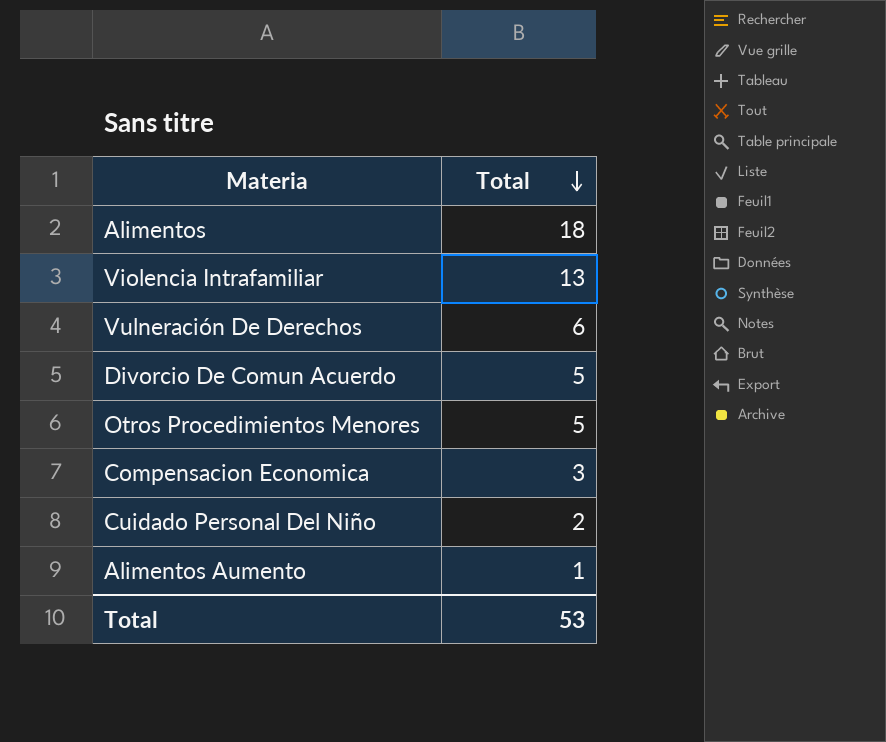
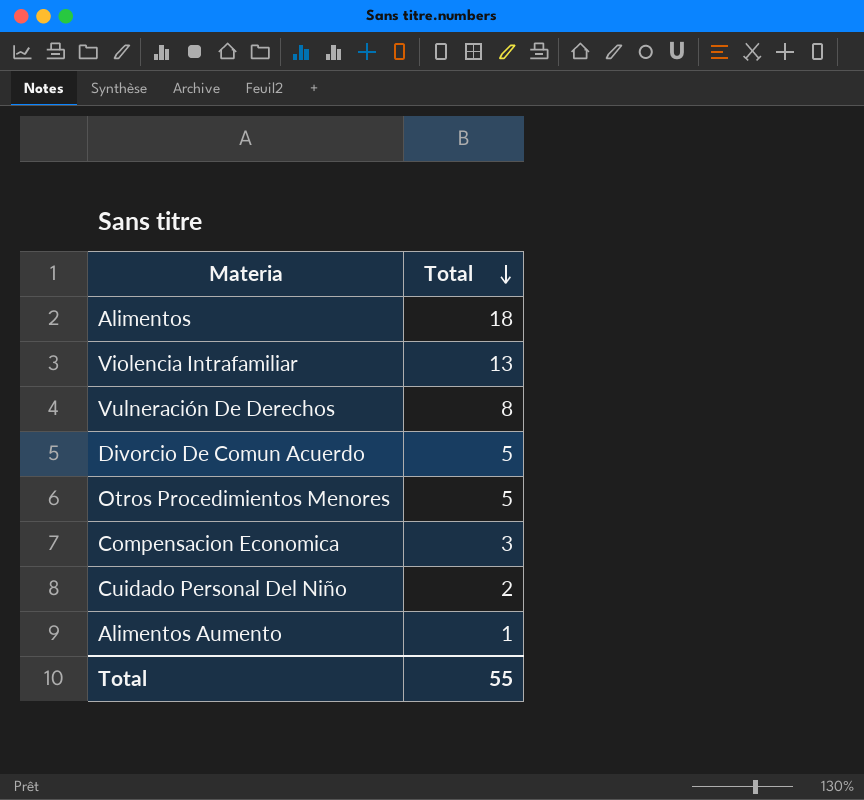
Vulneración De Derechos | Total: 6 -> 8
Total | Total: 53 -> 55

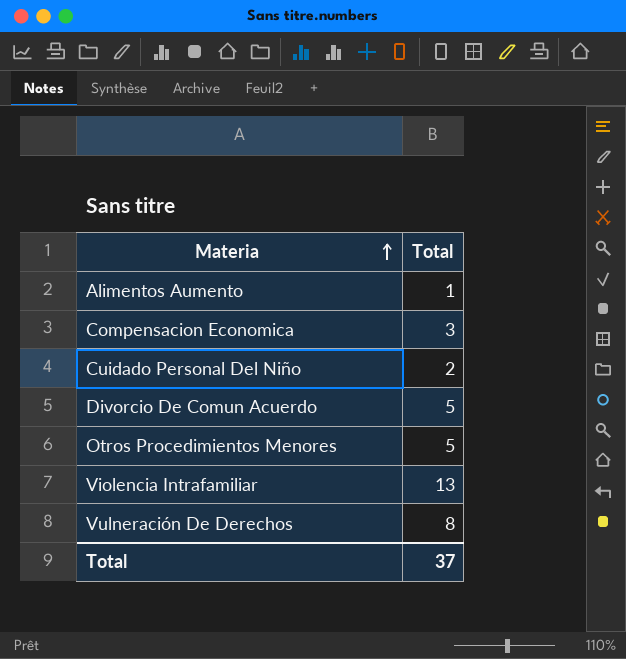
row order: Total descending -> Materia ascending
row Alimentos: 18 -> none
Total | Total: 55 -> 37

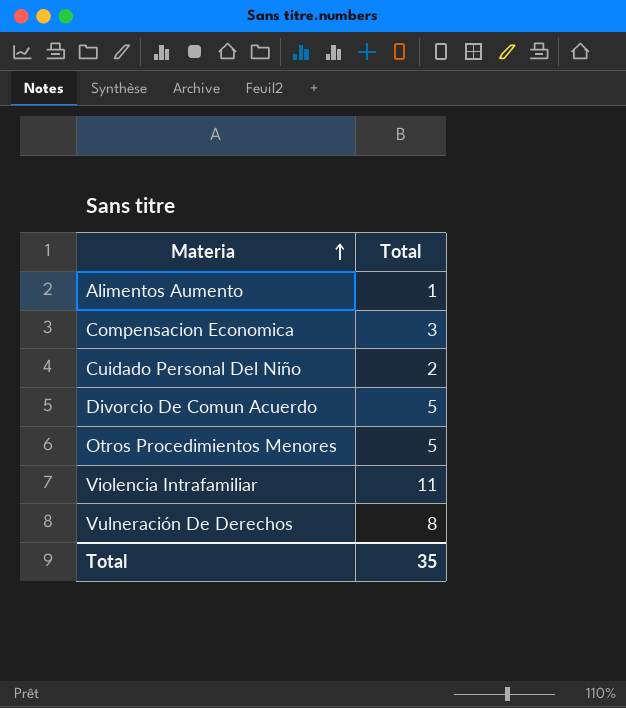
Violencia Intrafamiliar | Total: 13 -> 11
Total | Total: 37 -> 35

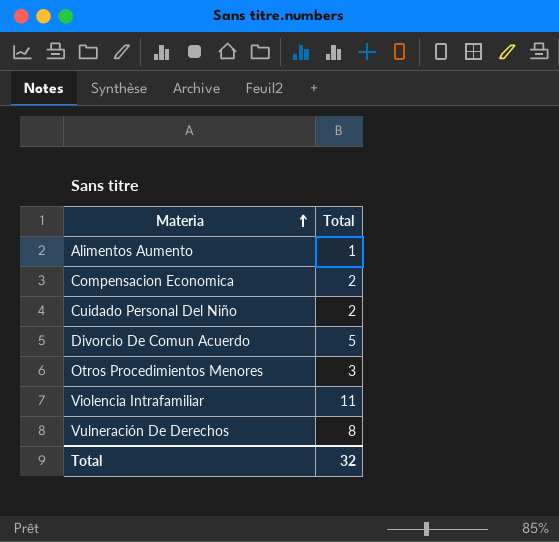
Compensacion Economica | Total: 3 -> 2
Otros Procedimientos Menores | Total: 5 -> 3
Total | Total: 35 -> 32

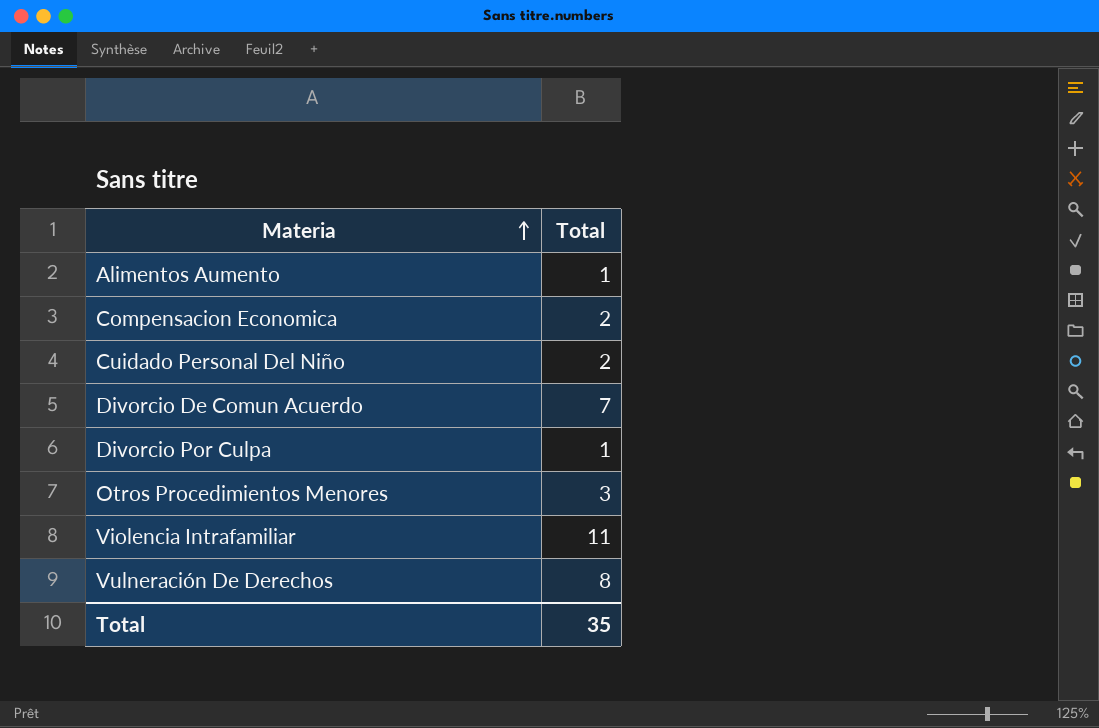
Divorcio De Comun Acuerdo | Total: 5 -> 7
row Divorcio Por Culpa: none -> 1
Total | Total: 32 -> 35

